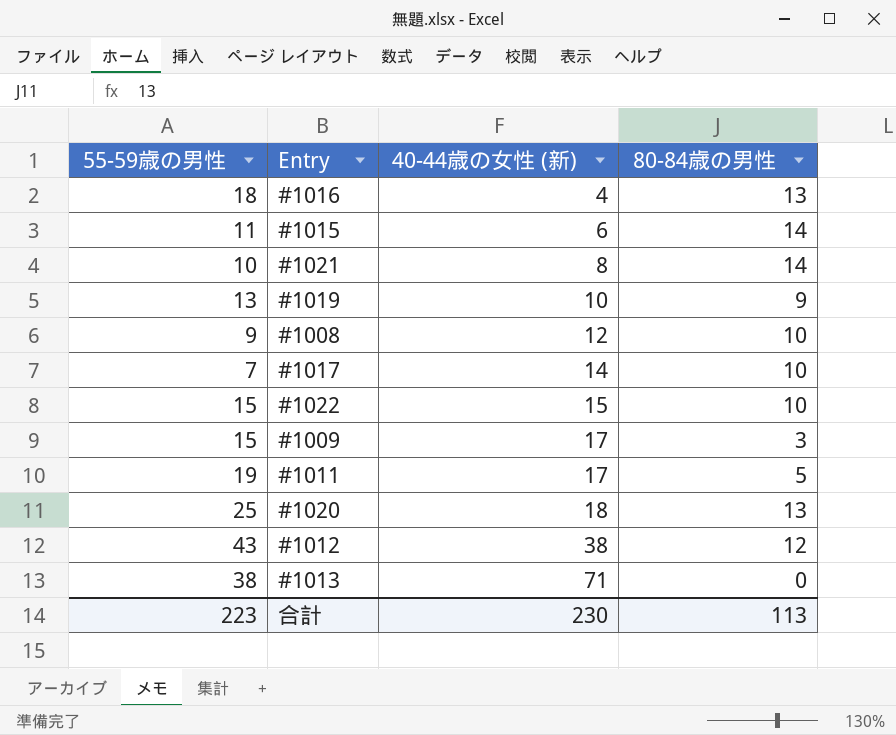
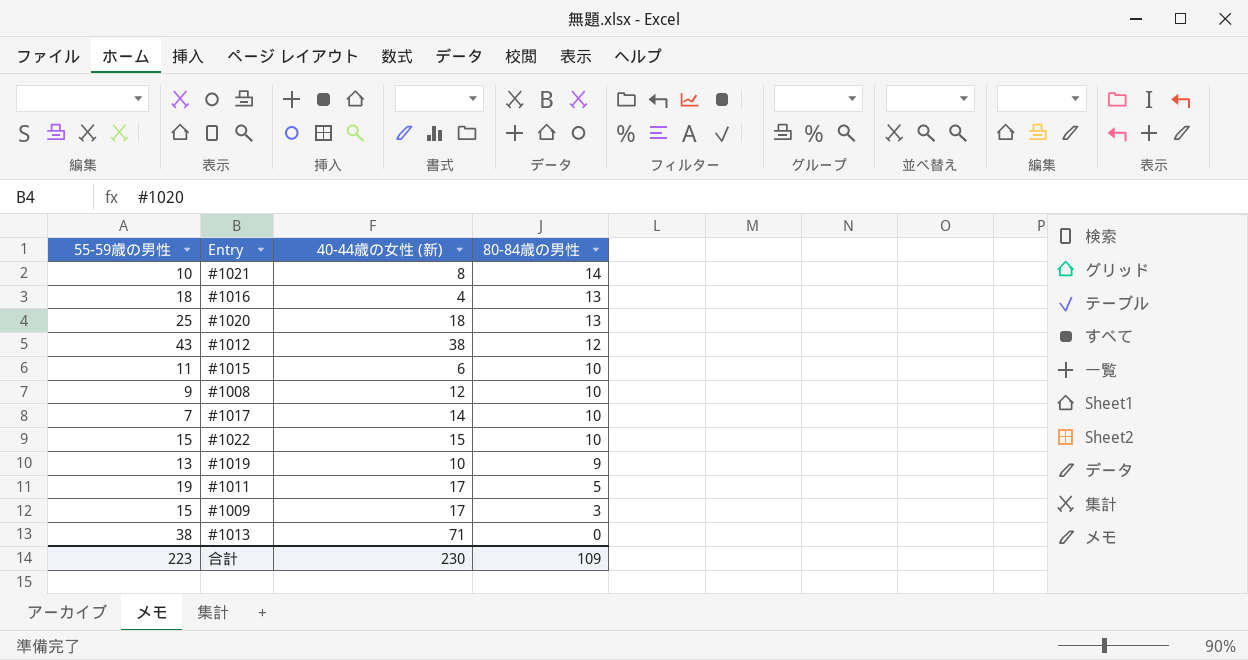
row order: 40-44歳の女性 (新) ascending -> 80-84歳の男性 descending
#1015 | 80-84歳の男性: 14 -> 10
合計 | 80-84歳の男性: 113 -> 109

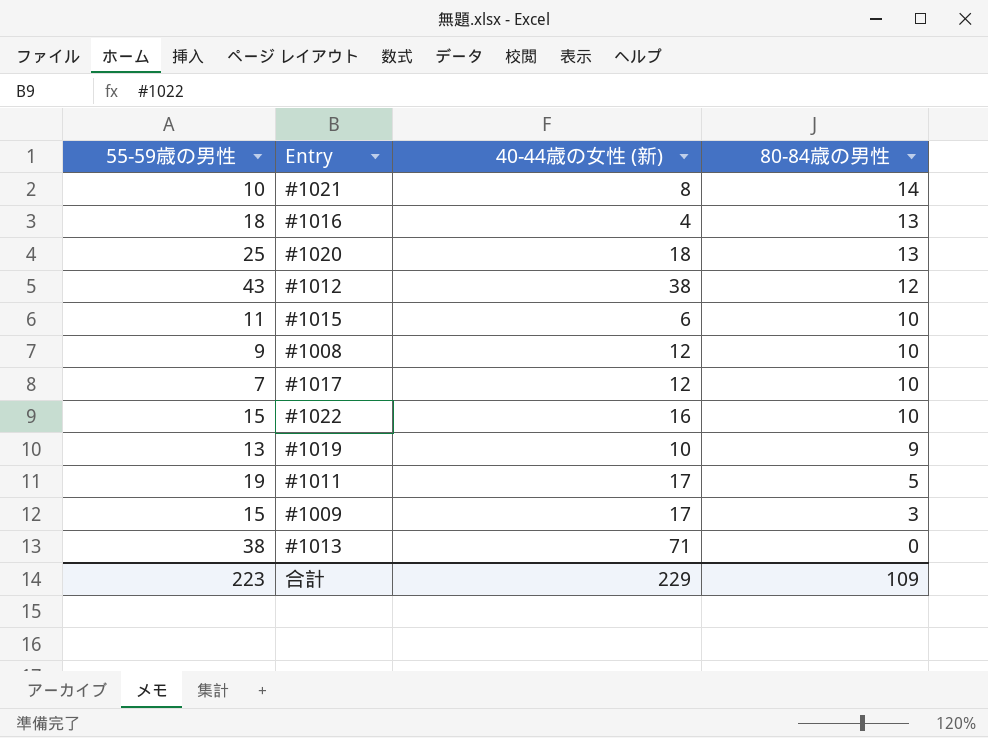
#1017 | 40-44歳の女性 (新): 14 -> 12
#1022 | 40-44歳の女性 (新): 15 -> 16
合計 | 40-44歳の女性 (新): 230 -> 229

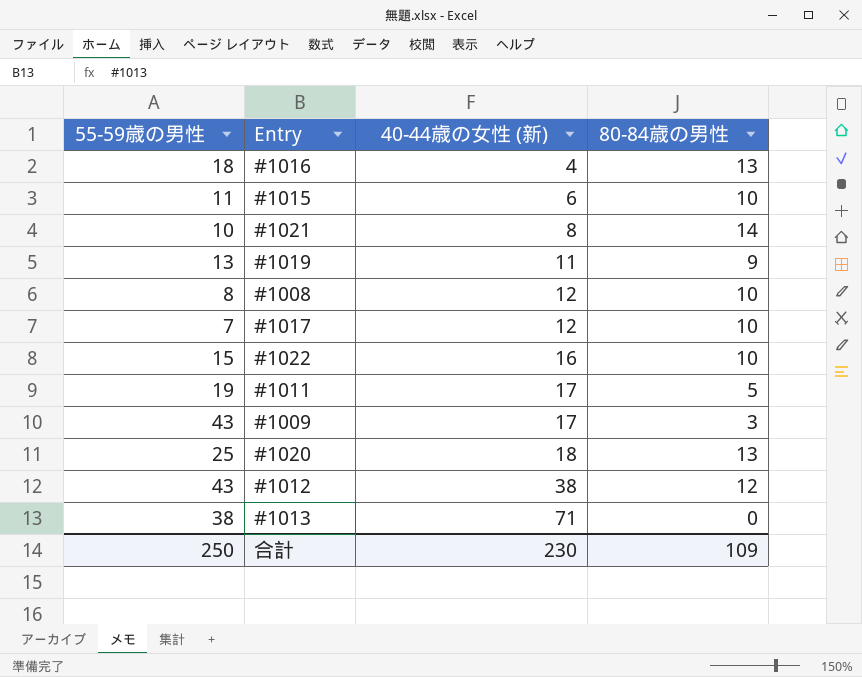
row order: 80-84歳の男性 descending -> 40-44歳の女性 (新) ascending
#1019 | 40-44歳の女性 (新): 10 -> 11
#1008 | 55-59歳の男性: 9 -> 8
#1009 | 55-59歳の男性: 15 -> 43
合計 | 55-59歳の男性: 223 -> 250
合計 | 40-44歳の女性 (新): 229 -> 230

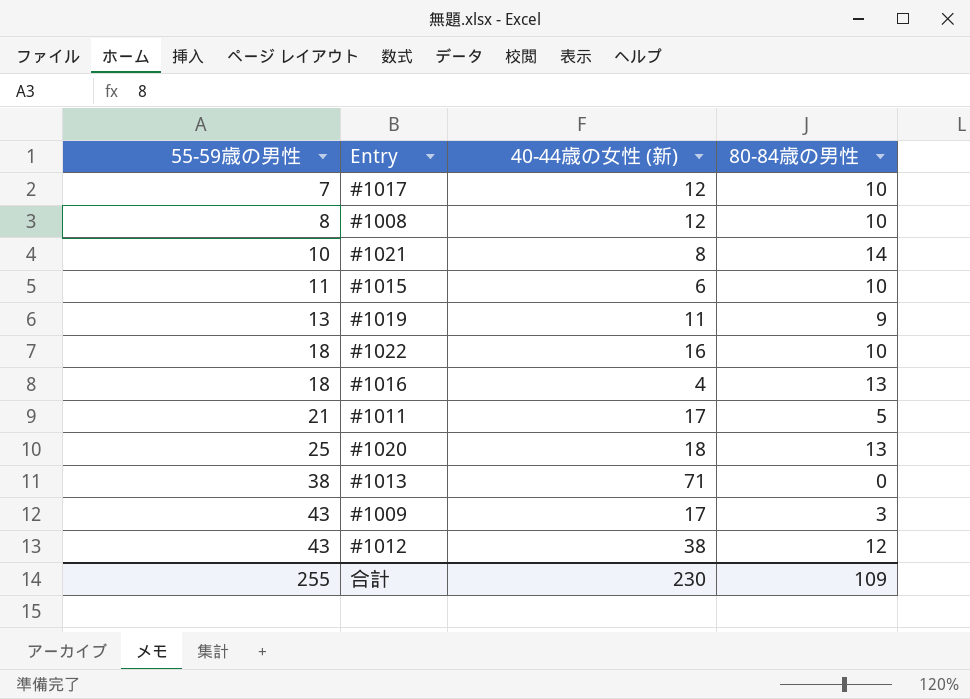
row order: 40-44歳の女性 (新) ascending -> 55-59歳の男性 ascending
#1022 | 55-59歳の男性: 15 -> 18
#1011 | 55-59歳の男性: 19 -> 21
合計 | 55-59歳の男性: 250 -> 255

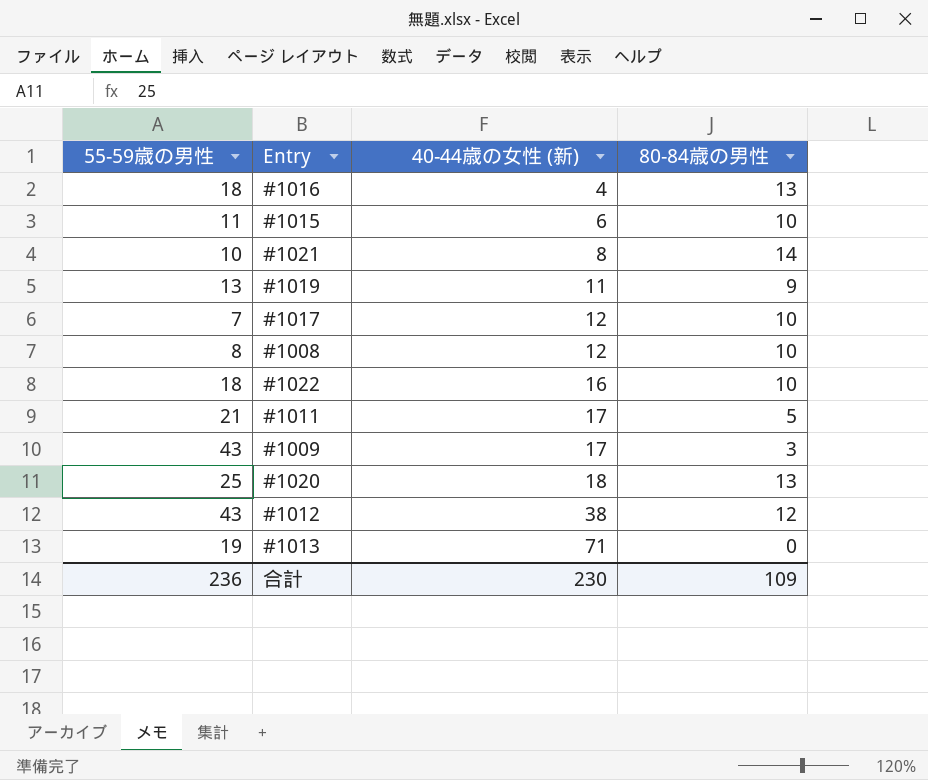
row order: 55-59歳の男性 ascending -> 40-44歳の女性 (新) ascending
#1013 | 55-59歳の男性: 38 -> 19
合計 | 55-59歳の男性: 255 -> 236

